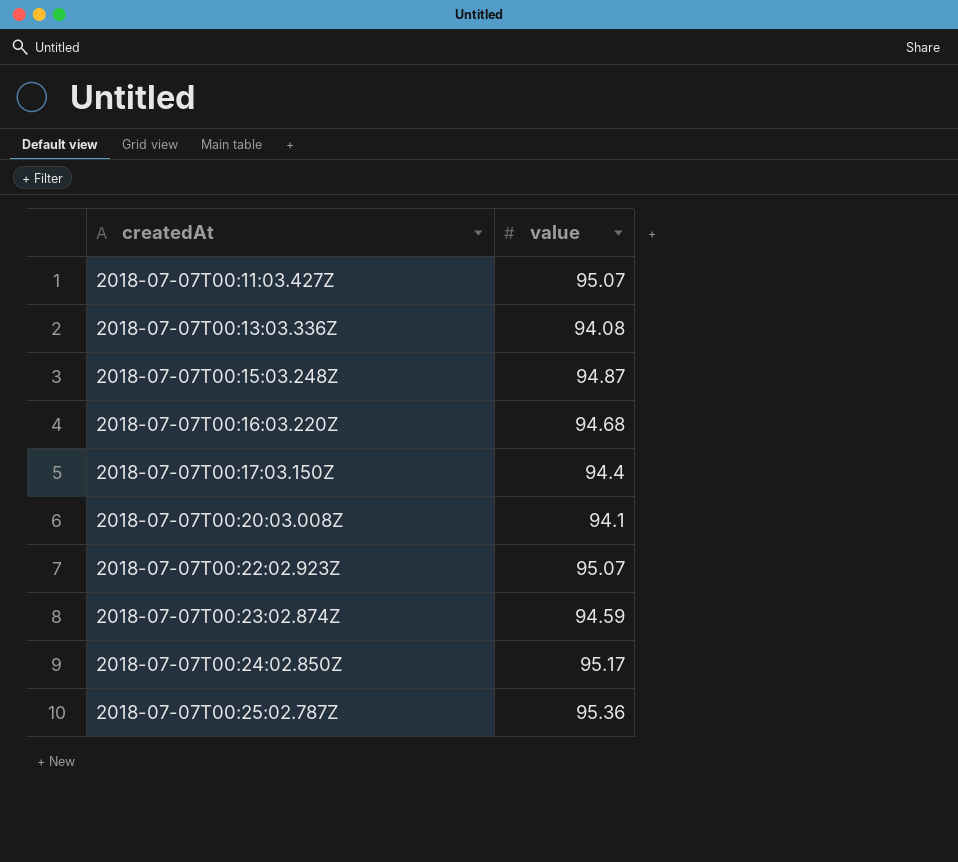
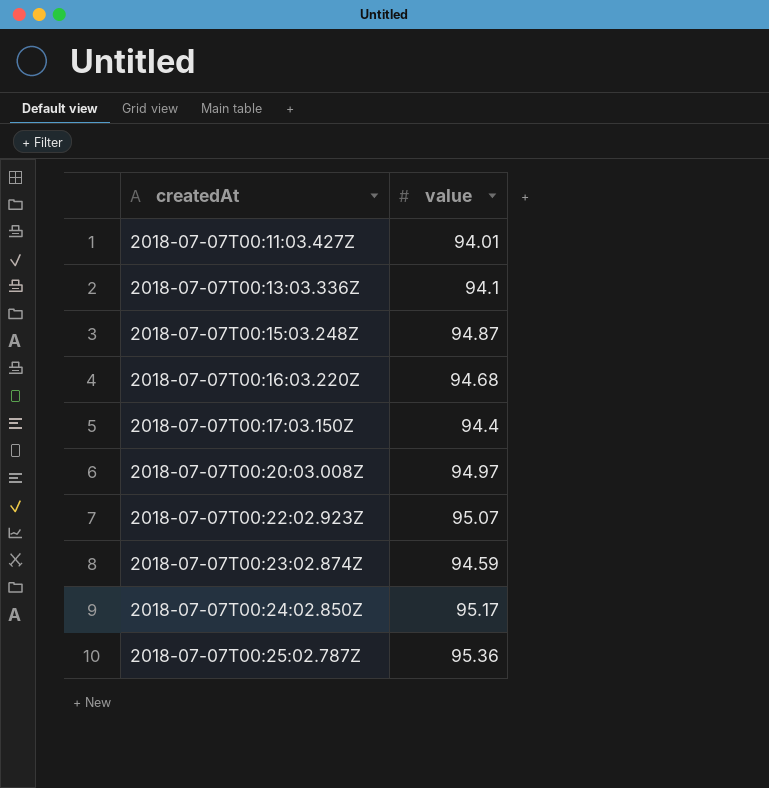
2018-07-07T00:11:03.427Z | value: 95.07 -> 94.01
2018-07-07T00:13:03.336Z | value: 94.08 -> 94.1
2018-07-07T00:20:03.008Z | value: 94.1 -> 94.97

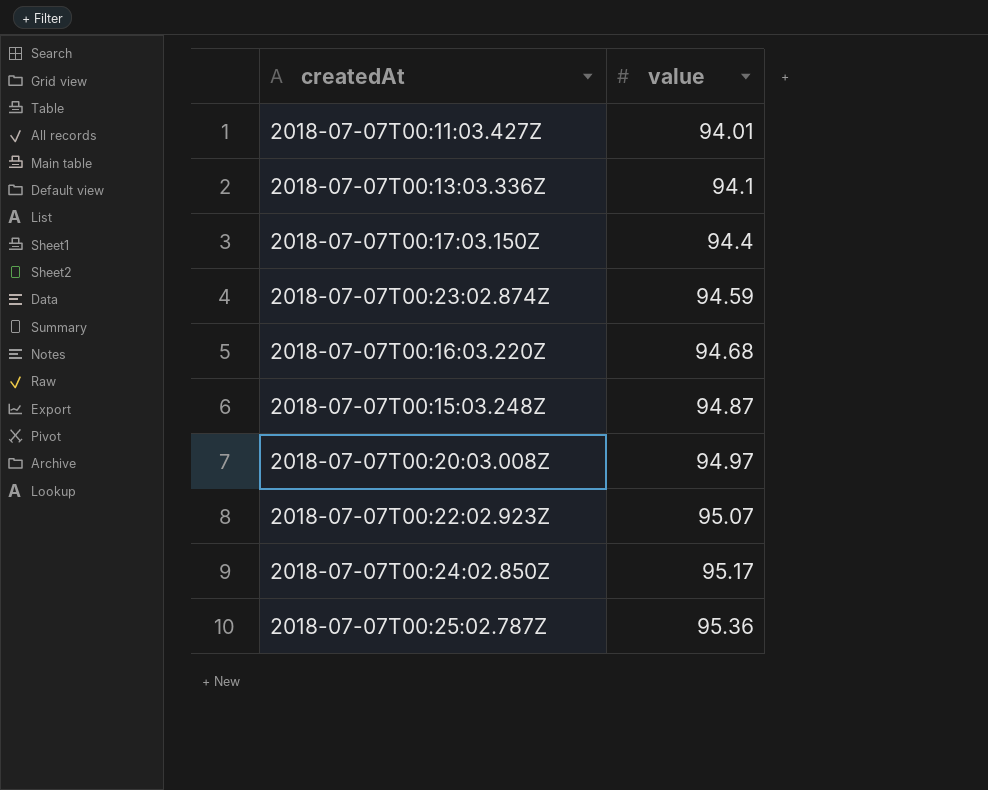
row order: createdAt ascending -> value ascending

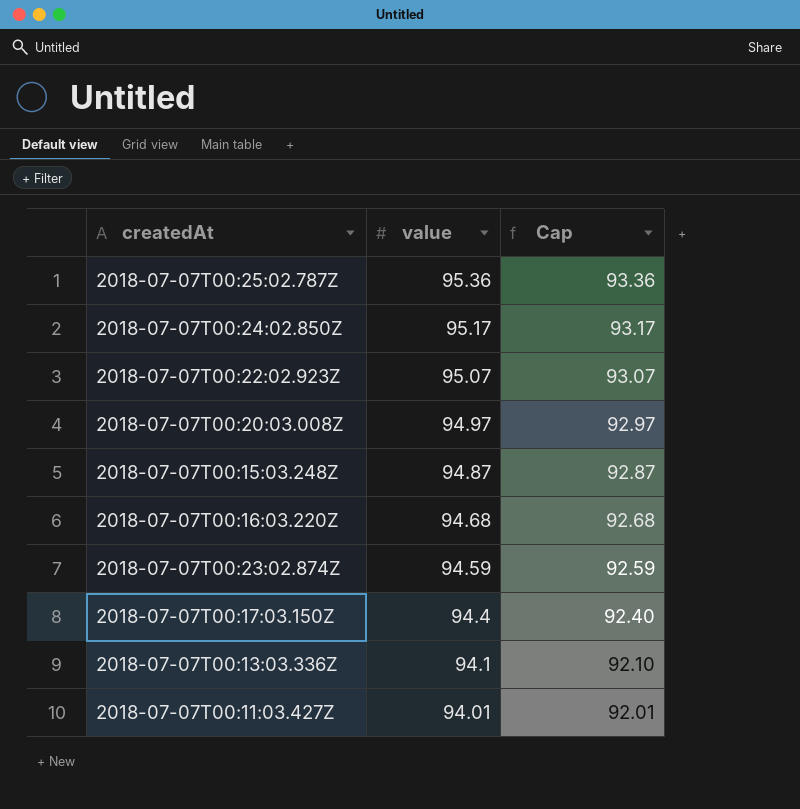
row order: value ascending -> value descending
column Cap | formula: none -> [value] - 2

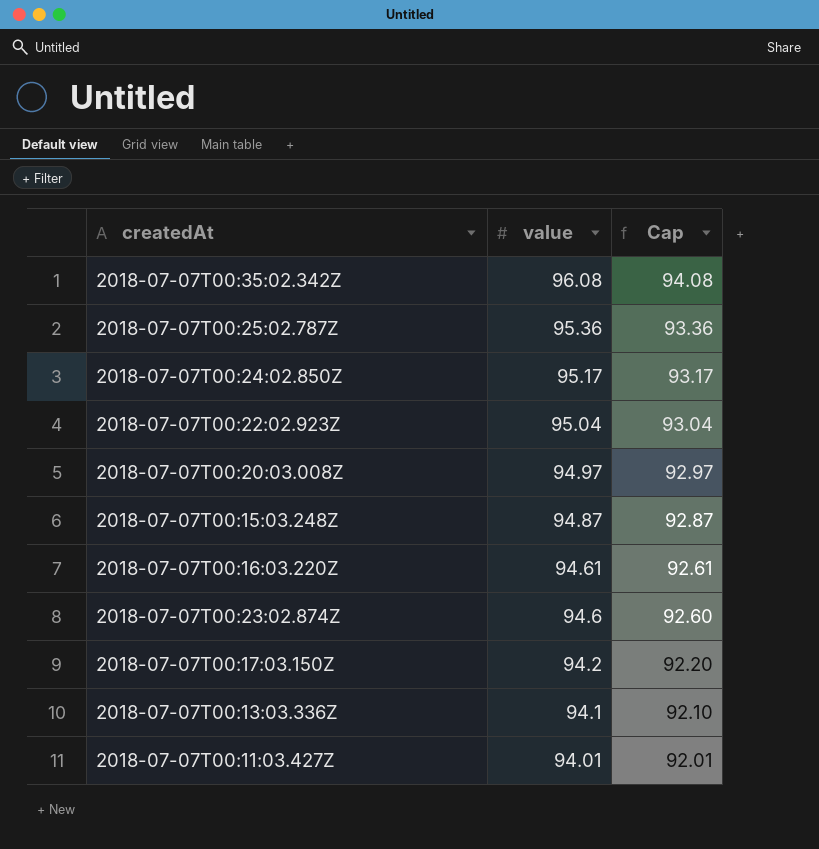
row 2018-07-07T00:35:02.342Z: none -> 96.08 | 94.08
2018-07-07T00:22:02.923Z | value: 95.07 -> 95.04
2018-07-07T00:22:02.923Z | Cap: 93.07 -> 93.04
2018-07-07T00:16:03.220Z | value: 94.68 -> 94.61
2018-07-07T00:16:03.220Z | Cap: 92.68 -> 92.61
2018-07-07T00:23:02.874Z | value: 94.59 -> 94.6
2018-07-07T00:23:02.874Z | Cap: 92.59 -> 92.60
2018-07-07T00:17:03.150Z | value: 94.4 -> 94.2
2018-07-07T00:17:03.150Z | Cap: 92.40 -> 92.20

